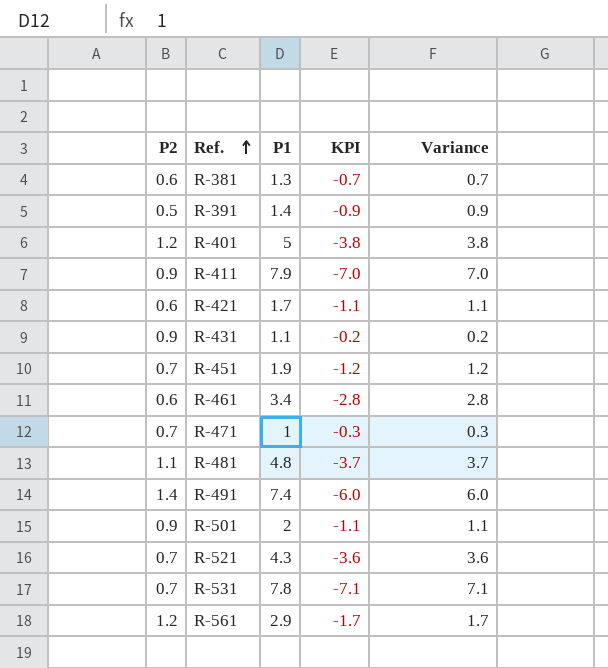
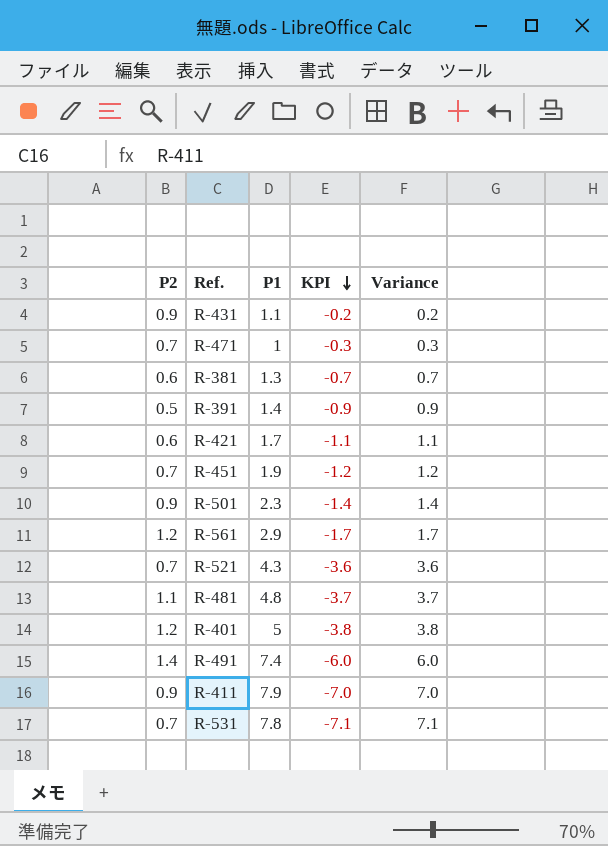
row order: Ref. ascending -> KPI descending
row R-461: 0.6 | 3.4 | -2.8 | 2.8 -> none
R-501 | P1: 2 -> 2.3
R-501 | KPI: -1.1 -> -1.4
R-501 | Variance: 1.1 -> 1.4

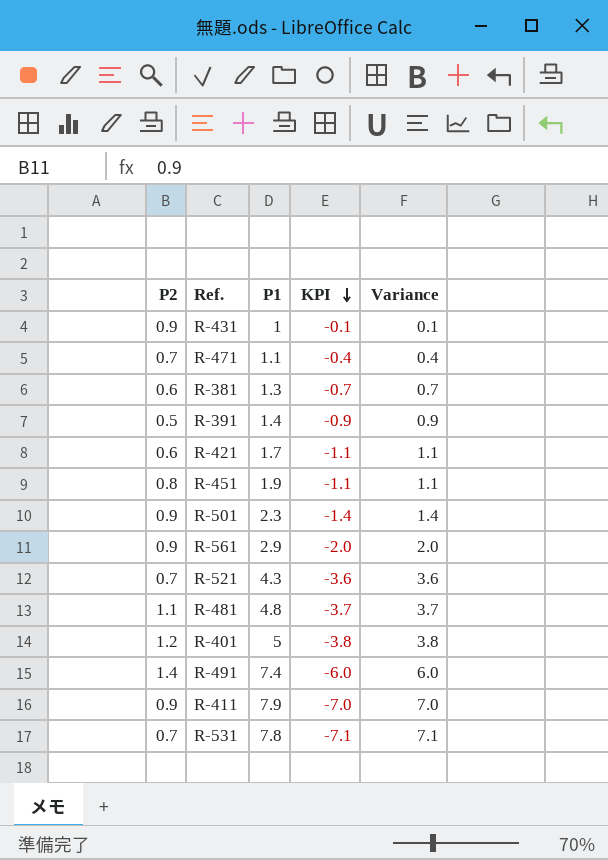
R-431 | P1: 1.1 -> 1
R-431 | KPI: -0.2 -> -0.1
R-431 | Variance: 0.2 -> 0.1
R-471 | P1: 1 -> 1.1
R-471 | KPI: -0.3 -> -0.4
R-471 | Variance: 0.3 -> 0.4
R-451 | P2: 0.7 -> 0.8
R-451 | KPI: -1.2 -> -1.1
R-451 | Variance: 1.2 -> 1.1
R-561 | P2: 1.2 -> 0.9
R-561 | KPI: -1.7 -> -2.0
R-561 | Variance: 1.7 -> 2.0

